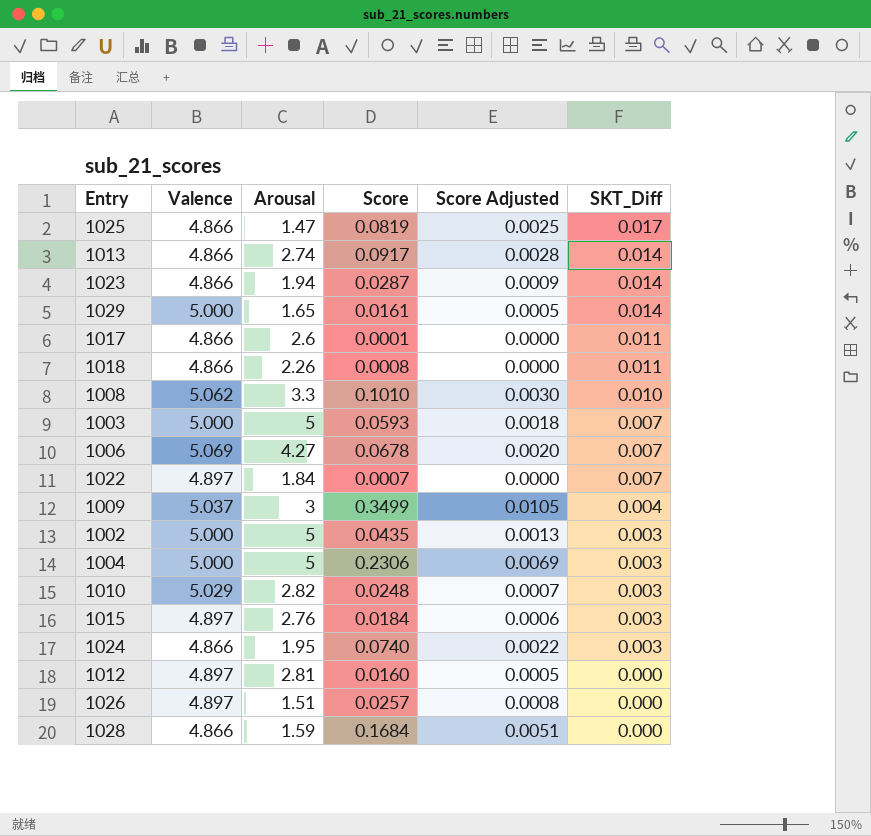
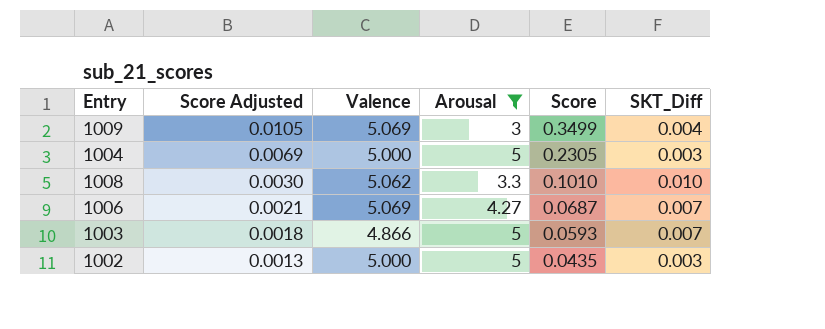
filter: none -> Arousal >= 3
row order: SKT_Diff descending -> Score Adjusted descending
column Score Adjusted | position: 5 -> 2
1009 | Valence: 5.037 -> 5.069
1004 | Score: 0.2306 -> 0.2305
1006 | Score Adjusted: 0.0020 -> 0.0021
1006 | Score: 0.0678 -> 0.0687
1003 | Valence: 5.000 -> 4.866

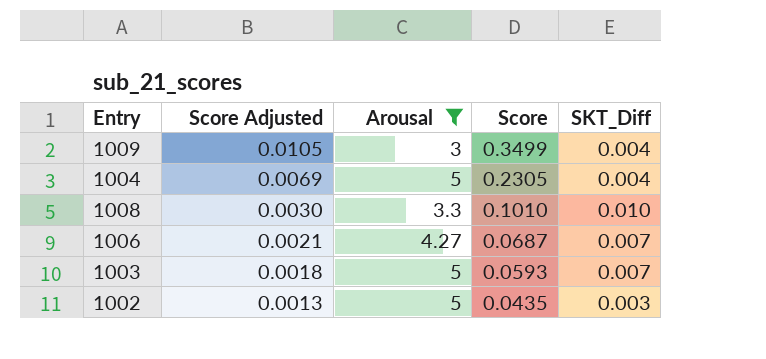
column Valence | position: 3 -> none
1004 | SKT_Diff: 0.003 -> 0.004

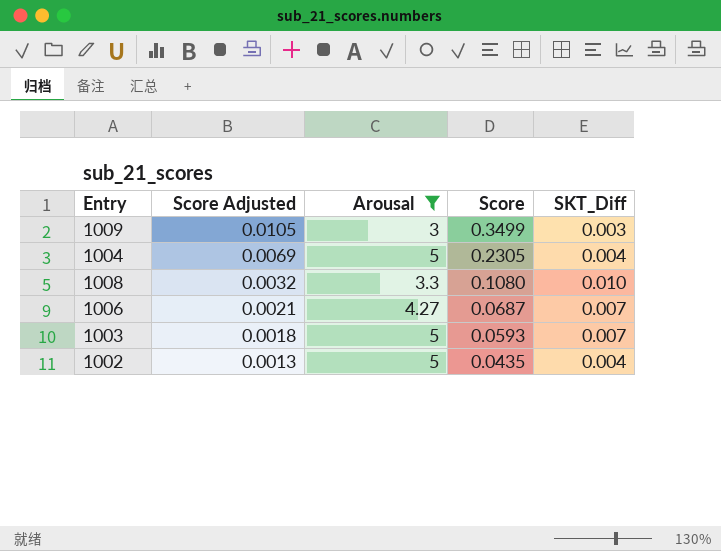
1009 | SKT_Diff: 0.004 -> 0.003
1008 | Score Adjusted: 0.0030 -> 0.0032
1008 | Score: 0.1010 -> 0.1080
1002 | SKT_Diff: 0.003 -> 0.004

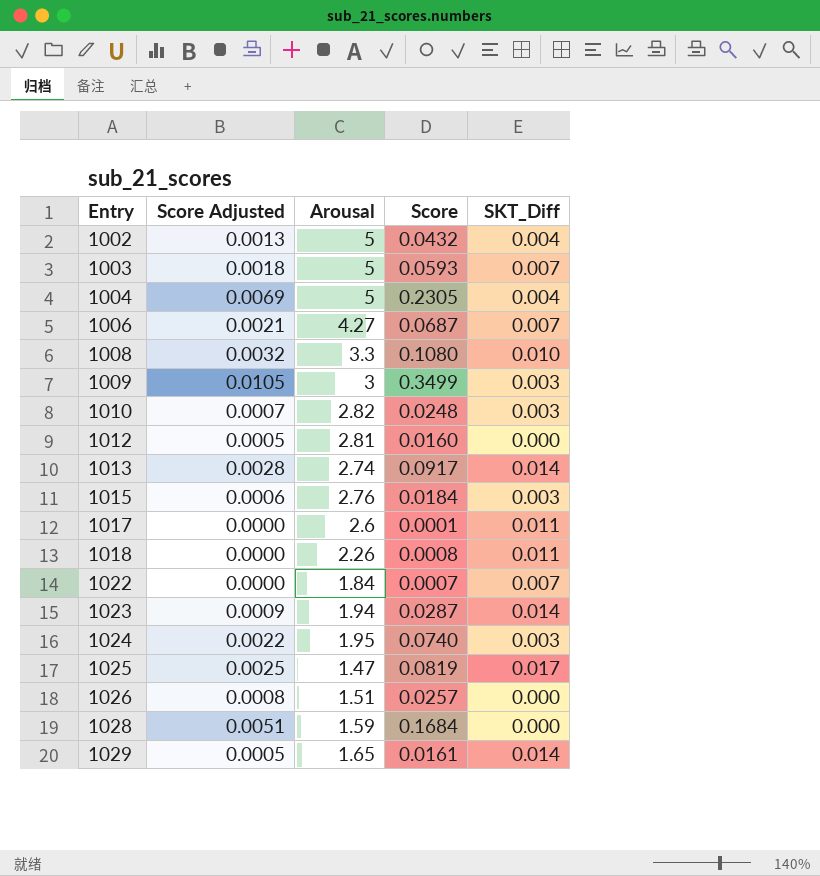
filter: Arousal >= 3 -> none
row order: Score Adjusted descending -> Entry ascending
1002 | Score: 0.0435 -> 0.0432

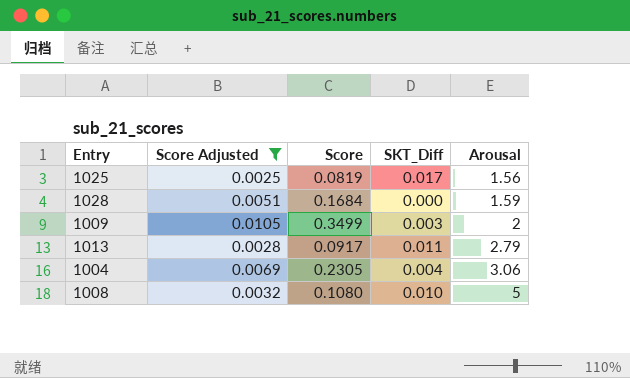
filter: none -> Score Adjusted >= 0.0025
row order: Entry ascending -> Arousal ascending
column Arousal | position: 3 -> 5
1025 | Arousal: 1.47 -> 1.56
1009 | Arousal: 3 -> 2
1013 | SKT_Diff: 0.014 -> 0.011
1013 | Arousal: 2.74 -> 2.79
1004 | Arousal: 5 -> 3.06
1008 | Arousal: 3.3 -> 5

